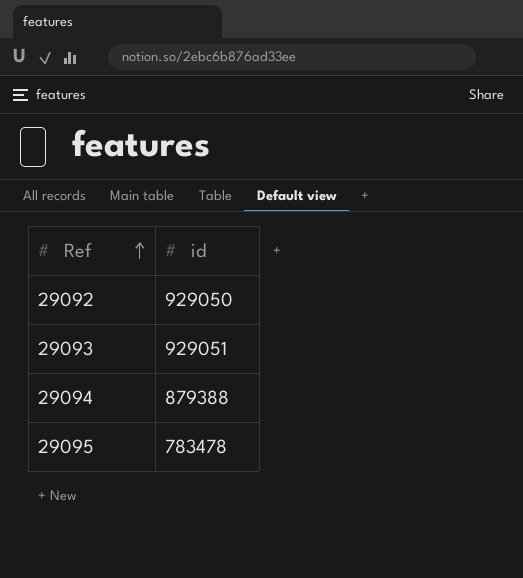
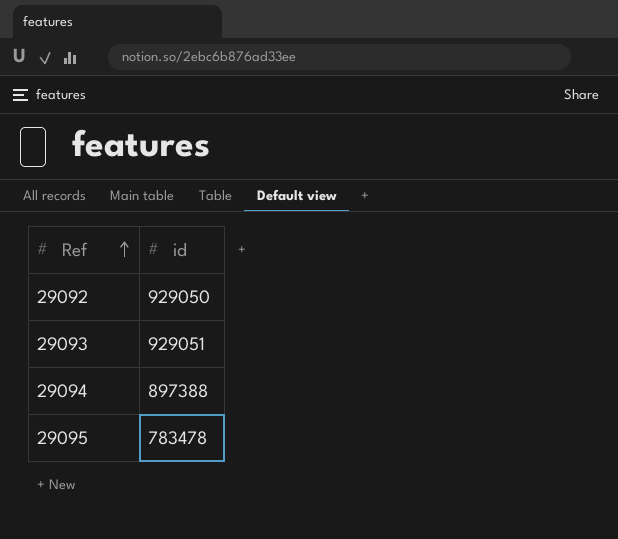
29094 | id: 879388 -> 897388

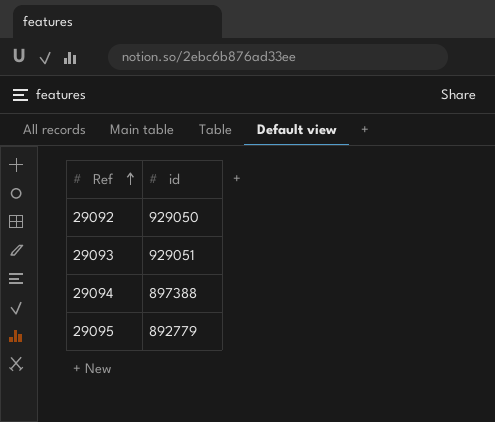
29095 | id: 783478 -> 892779

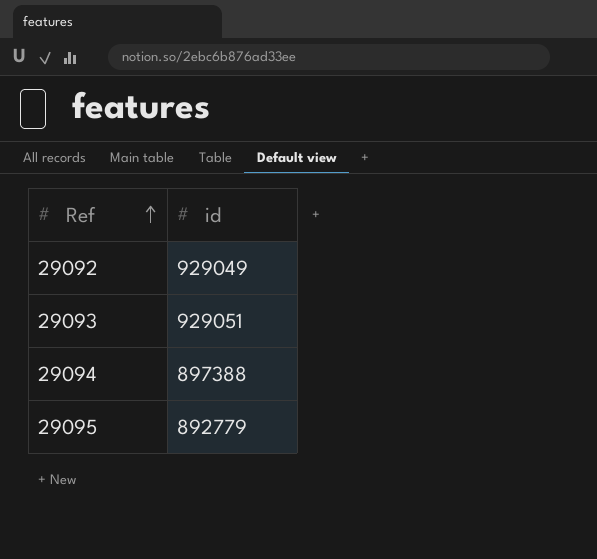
29092 | id: 929050 -> 929049

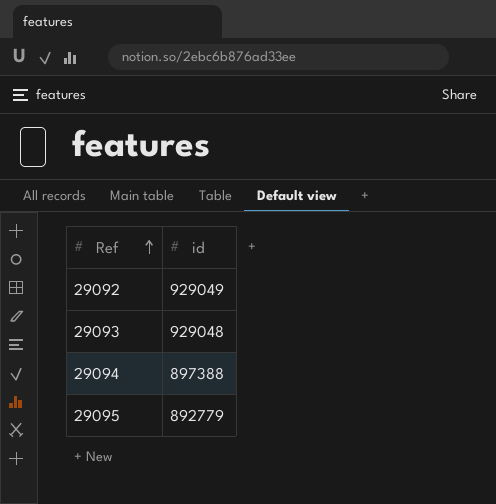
29093 | id: 929051 -> 929048

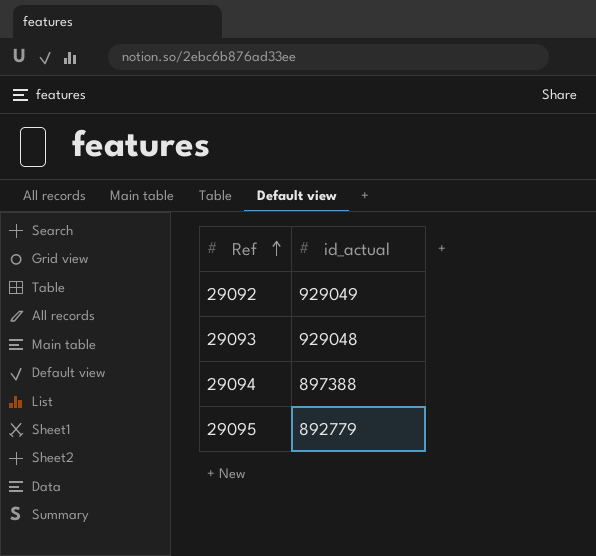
column name: id -> id_actual

